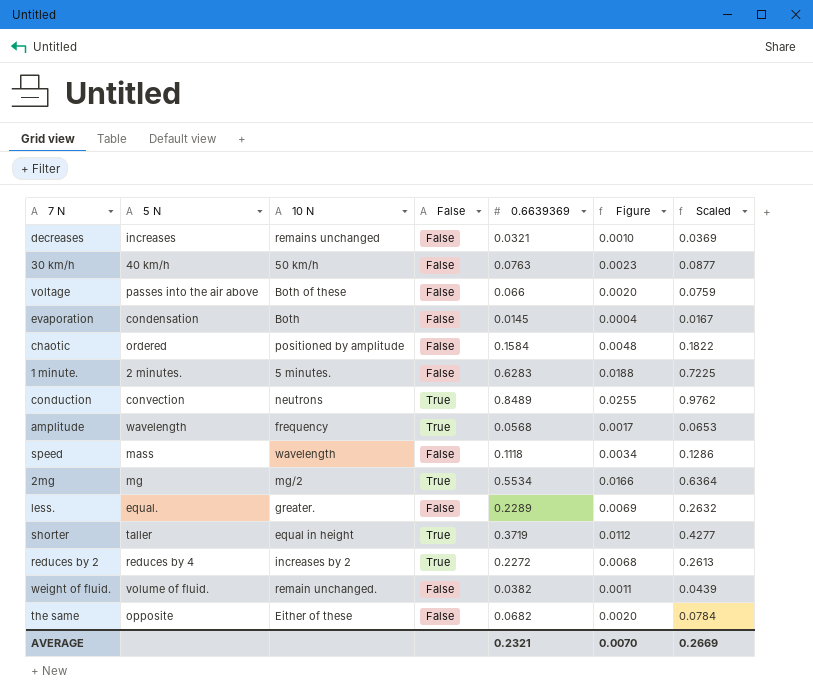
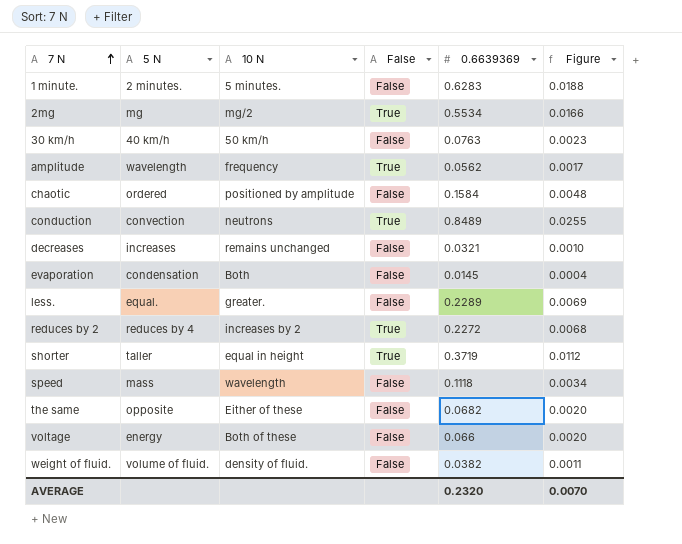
row order: none -> 7 N ascending
column Scaled | formula: [0.6639369] * 1.15 -> none
amplitude | 0.6639369: 0.0568 -> 0.0562
voltage | 5 N: passes into the air above -> energy
weight of fluid. | 10 N: remain unchanged. -> density of fluid.
AVERAGE | 0.6639369: 0.2321 -> 0.2320

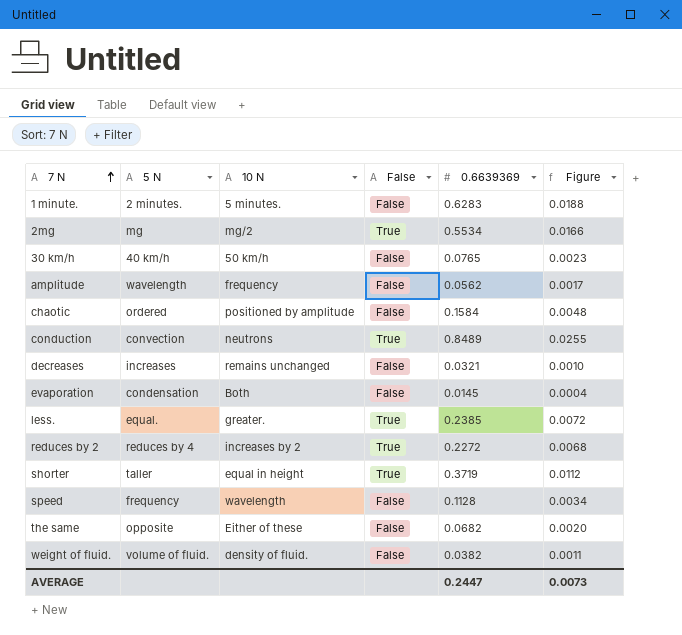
row voltage: energy | Both of these | False | 0.066 | 0.0020 -> none
30 km/h | 0.6639369: 0.0763 -> 0.0765
amplitude | False: True -> False
less. | False: False -> True
less. | 0.6639369: 0.2289 -> 0.2385
less. | Figure: 0.0069 -> 0.0072
speed | 5 N: mass -> frequency
speed | 0.6639369: 0.1118 -> 0.1128
AVERAGE | 0.6639369: 0.2320 -> 0.2447
AVERAGE | Figure: 0.0070 -> 0.0073

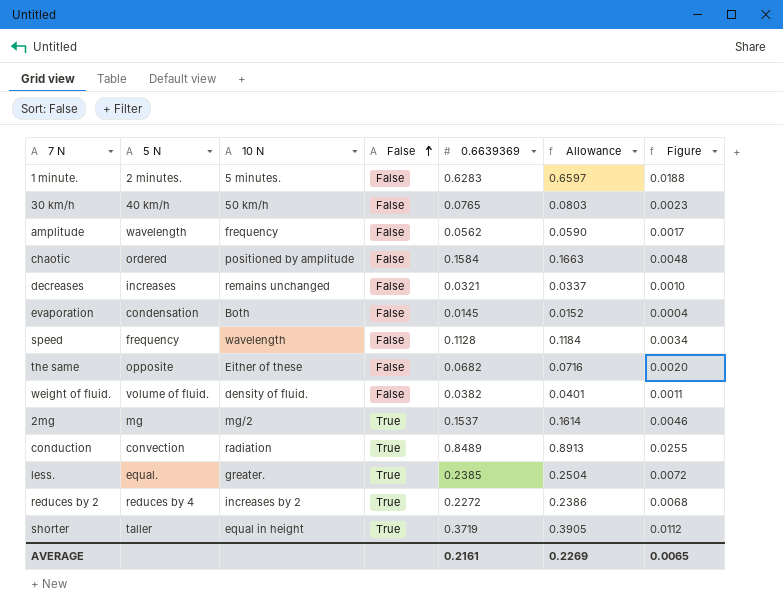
row order: 7 N ascending -> False ascending
column Allowance | formula: none -> [0.6639369] * 1.05
2mg | 0.6639369: 0.5534 -> 0.1537
2mg | Figure: 0.0166 -> 0.0046
conduction | 10 N: neutrons -> radiation
AVERAGE | 0.6639369: 0.2447 -> 0.2161
AVERAGE | Figure: 0.0073 -> 0.0065

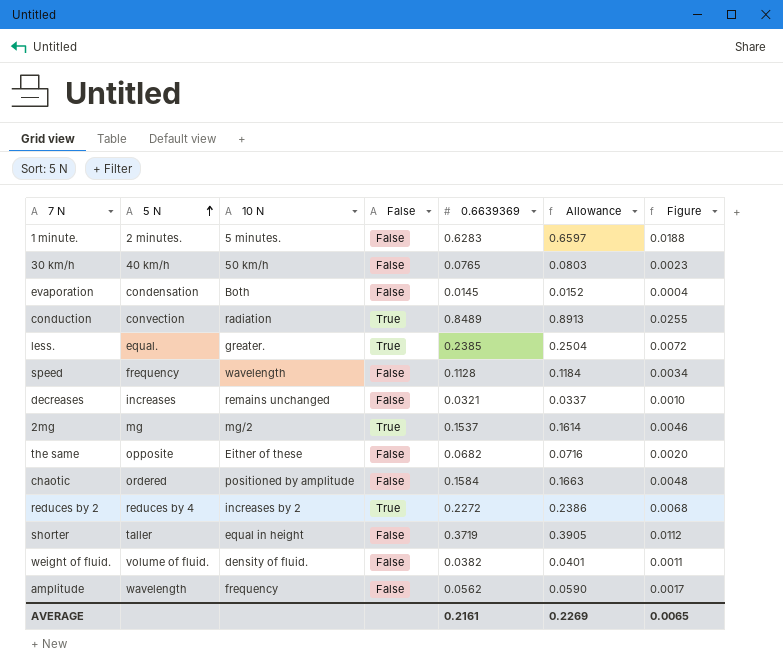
row order: False ascending -> 5 N ascending
shorter | False: True -> False

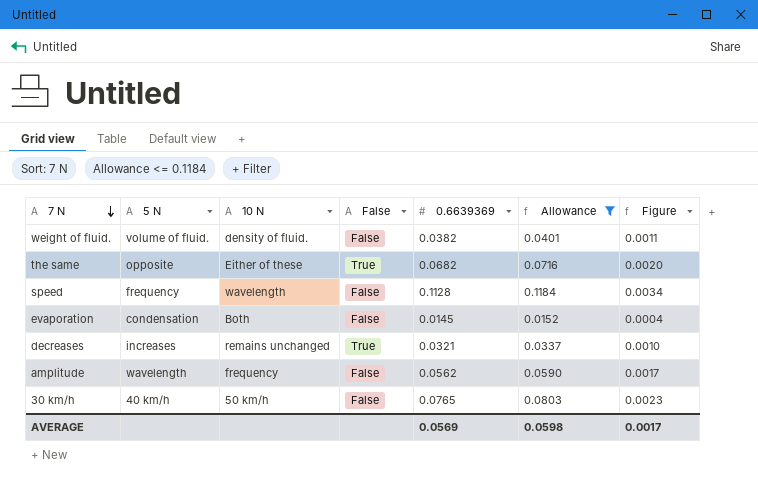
filter: none -> Allowance <= 0.1184
row order: 5 N ascending -> 7 N descending
the same | False: False -> True
decreases | False: False -> True
AVERAGE | 0.6639369: 0.2161 -> 0.0569
AVERAGE | Allowance: 0.2269 -> 0.0598
AVERAGE | Figure: 0.0065 -> 0.0017

